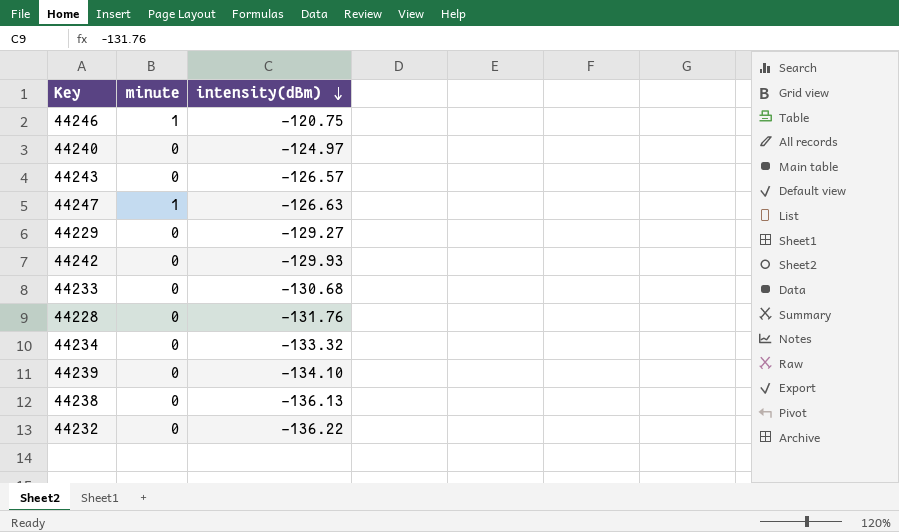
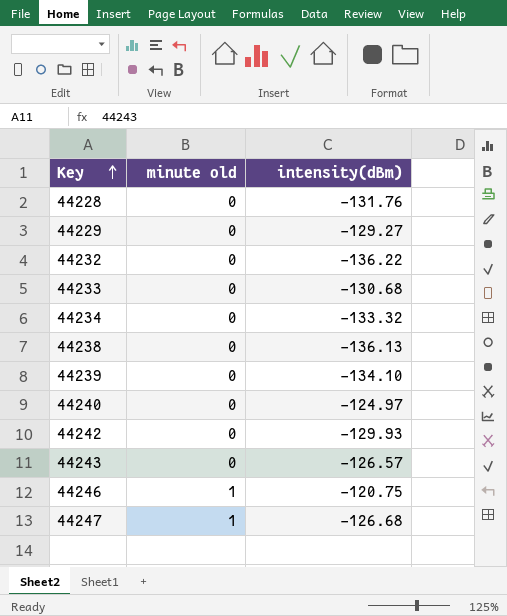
row order: intensity(dBm) descending -> Key ascending
column name: minute -> minute old
44247 | intensity(dBm): -126.63 -> -126.68

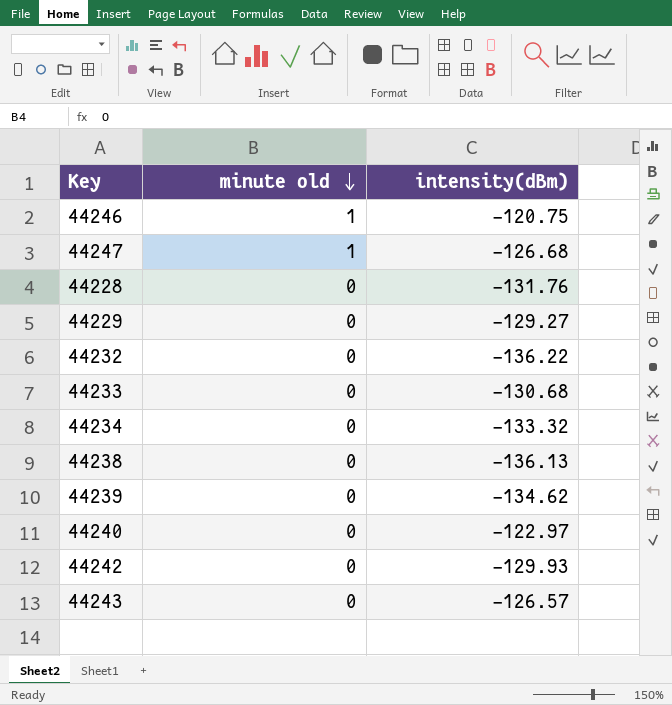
row order: Key ascending -> minute old descending
44239 | intensity(dBm): -134.10 -> -134.62
44240 | intensity(dBm): -124.97 -> -122.97

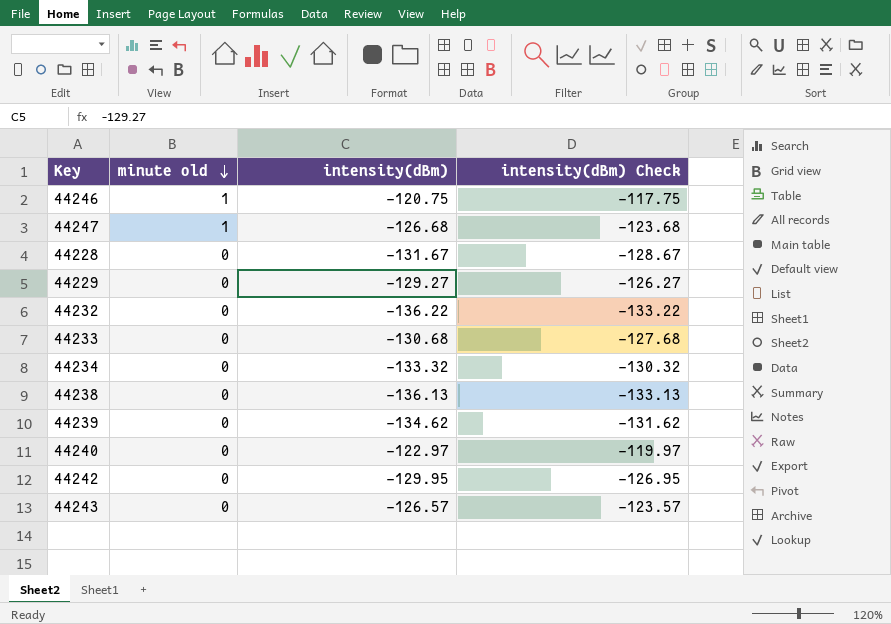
column intensity(dBm) Check | formula: none -> [intensity(dBm)] + 3
44228 | intensity(dBm): -131.76 -> -131.67
44242 | intensity(dBm): -129.93 -> -129.95

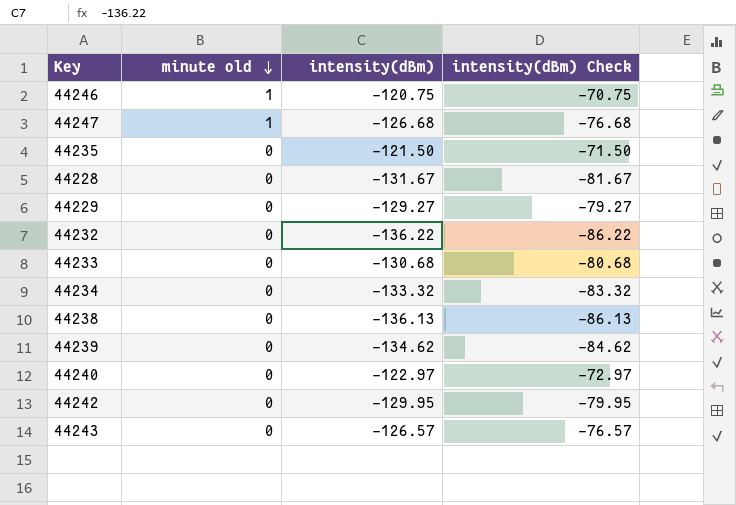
column intensity(dBm) Check | formula: [intensity(dBm)] + 3 -> [intensity(dBm)] + 50
row 44235: none -> 0 | -121.50 | -71.50

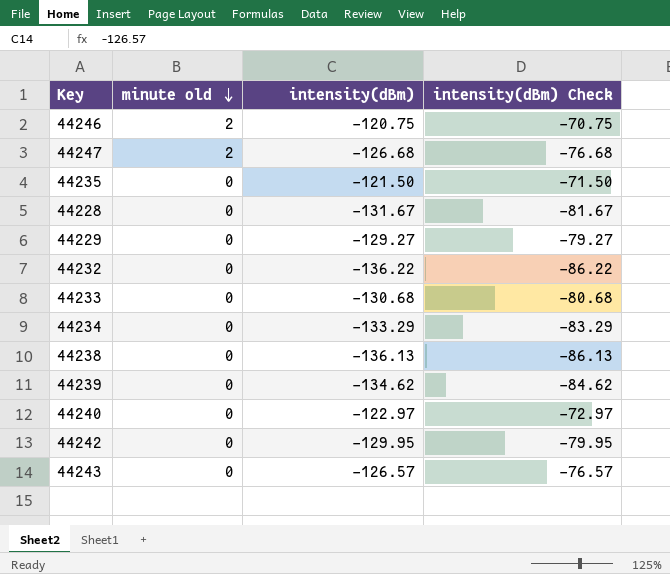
44246 | minute old: 1 -> 2
44247 | minute old: 1 -> 2
44234 | intensity(dBm): -133.32 -> -133.29
44234 | intensity(dBm) Check: -83.32 -> -83.29

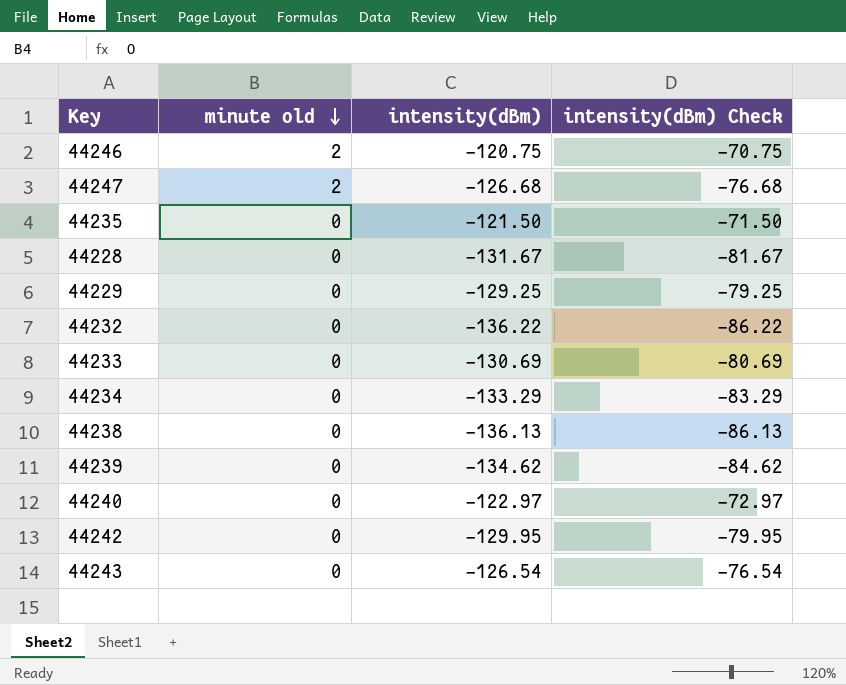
44229 | intensity(dBm): -129.27 -> -129.25
44229 | intensity(dBm) Check: -79.27 -> -79.25
44233 | intensity(dBm): -130.68 -> -130.69
44233 | intensity(dBm) Check: -80.68 -> -80.69
44243 | intensity(dBm): -126.57 -> -126.54
44243 | intensity(dBm) Check: -76.57 -> -76.54

